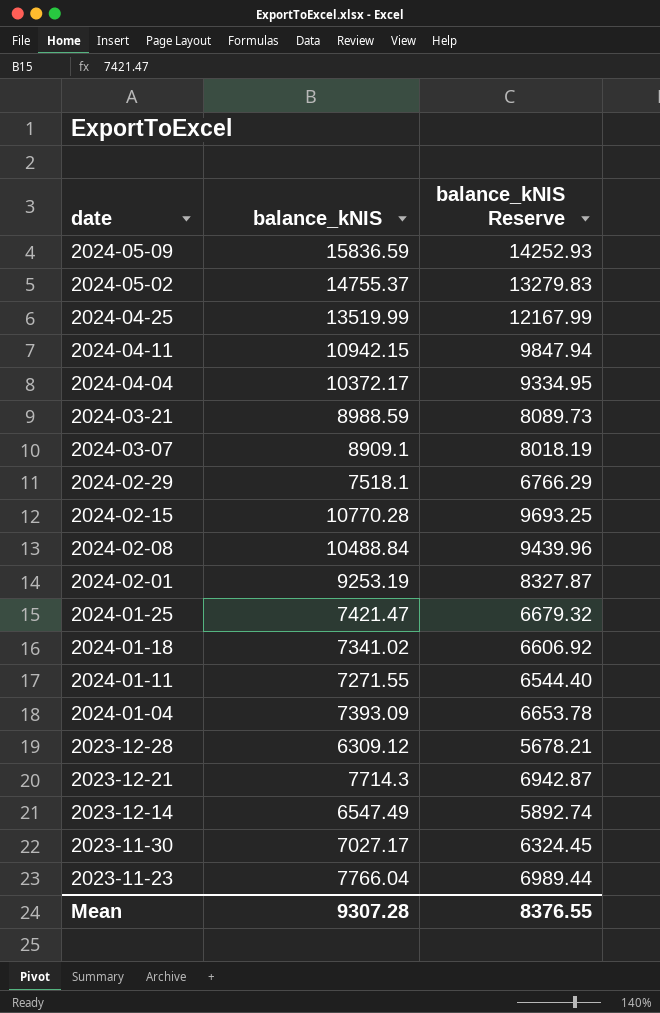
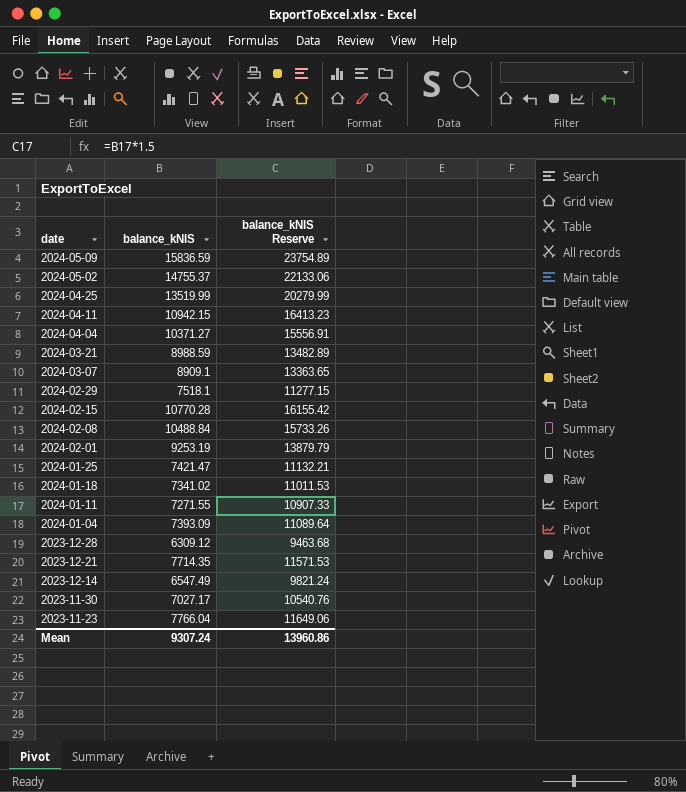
column balance_kNIS Reserve | formula: [balance_kNIS] * 0.9 -> [balance_kNIS] * 1.5
2024-04-04 | balance_kNIS: 10372.17 -> 10371.27
2023-12-21 | balance_kNIS: 7714.3 -> 7714.35
Mean | balance_kNIS: 9307.28 -> 9307.24
Mean | balance_kNIS Reserve: 8376.55 -> 13960.86

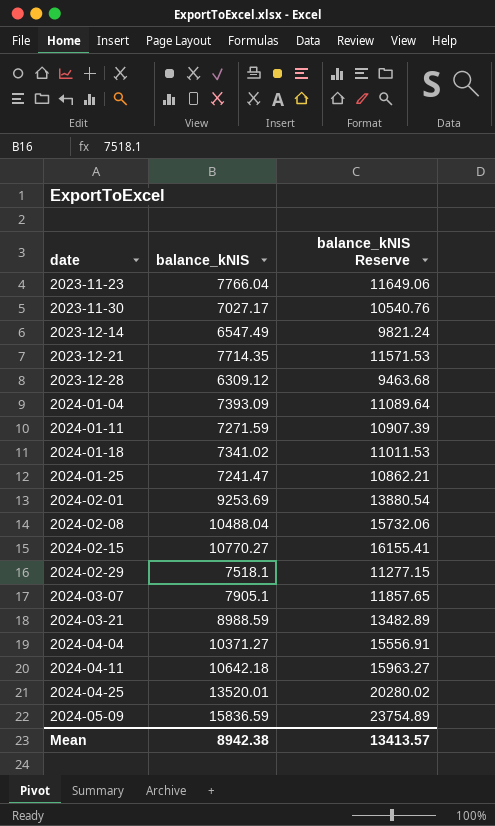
row order: date descending -> date ascending
row 2024-05-02: 14755.37 | 22133.06 -> none
2024-01-11 | balance_kNIS: 7271.55 -> 7271.59
2024-01-11 | balance_kNIS Reserve: 10907.33 -> 10907.39
2024-01-25 | balance_kNIS: 7421.47 -> 7241.47
2024-01-25 | balance_kNIS Reserve: 11132.21 -> 10862.21
2024-02-01 | balance_kNIS: 9253.19 -> 9253.69
2024-02-01 | balance_kNIS Reserve: 13879.79 -> 13880.54
2024-02-08 | balance_kNIS: 10488.84 -> 10488.04
2024-02-08 | balance_kNIS Reserve: 15733.26 -> 15732.06
2024-02-15 | balance_kNIS: 10770.28 -> 10770.27
2024-02-15 | balance_kNIS Reserve: 16155.42 -> 16155.41
2024-03-07 | balance_kNIS: 8909.1 -> 7905.1
2024-03-07 | balance_kNIS Reserve: 13363.65 -> 11857.65
2024-04-11 | balance_kNIS: 10942.15 -> 10642.18
2024-04-11 | balance_kNIS Reserve: 16413.23 -> 15963.27
2024-04-25 | balance_kNIS: 13519.99 -> 13520.01
2024-04-25 | balance_kNIS Reserve: 20279.99 -> 20280.02
Mean | balance_kNIS: 9307.24 -> 8942.38
Mean | balance_kNIS Reserve: 13960.86 -> 13413.57

